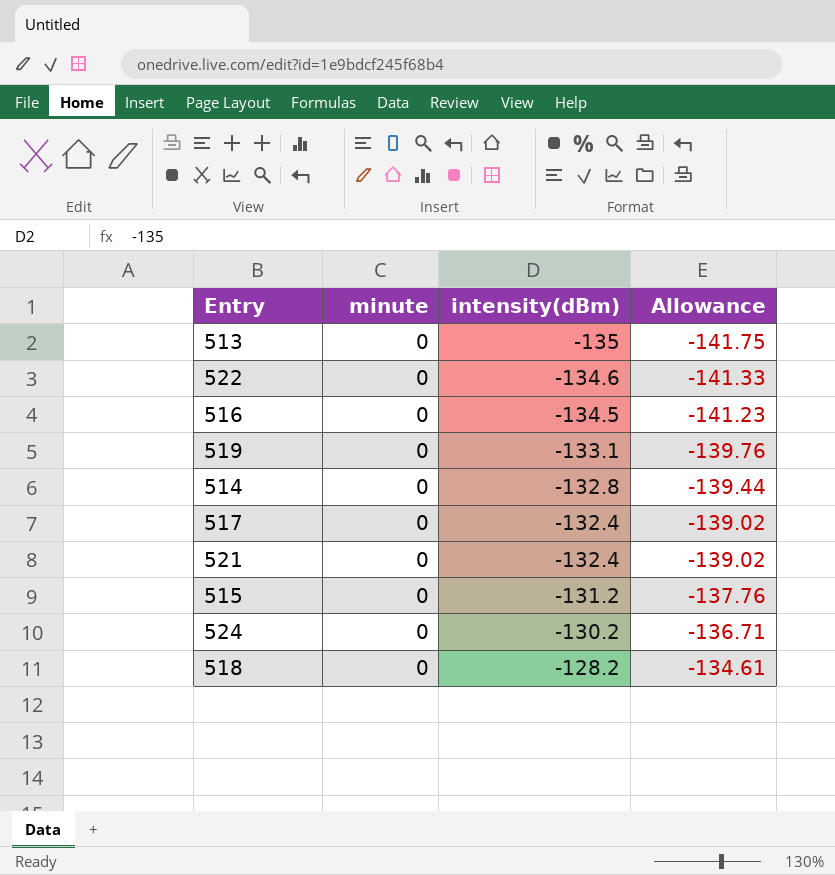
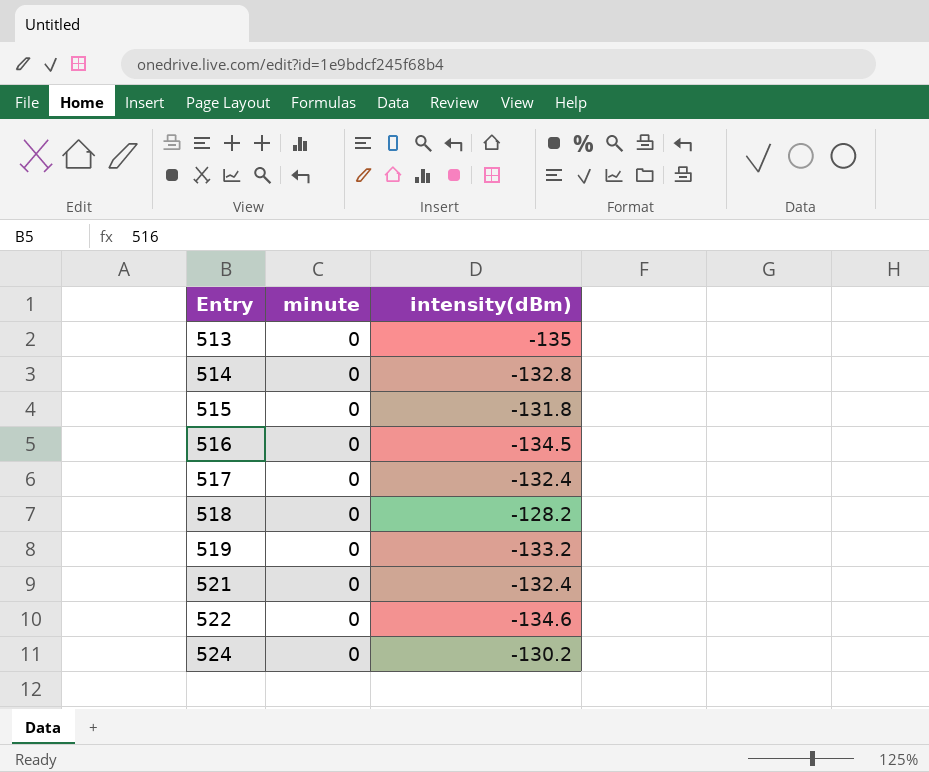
row order: intensity(dBm) ascending -> Entry ascending
column Allowance | formula: [intensity(dBm)] * 1.05 -> none
515 | intensity(dBm): -131.2 -> -131.8
519 | intensity(dBm): -133.1 -> -133.2

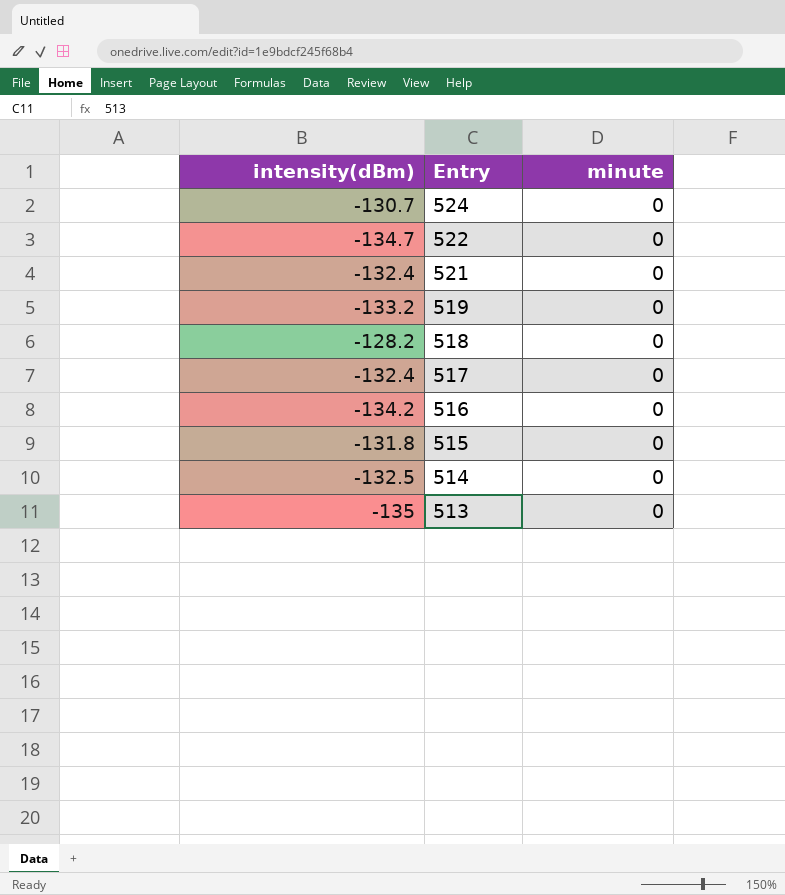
row order: Entry ascending -> Entry descending
column intensity(dBm) | position: 3 -> 1
524 | intensity(dBm): -130.2 -> -130.7
522 | intensity(dBm): -134.6 -> -134.7
516 | intensity(dBm): -134.5 -> -134.2
514 | intensity(dBm): -132.8 -> -132.5

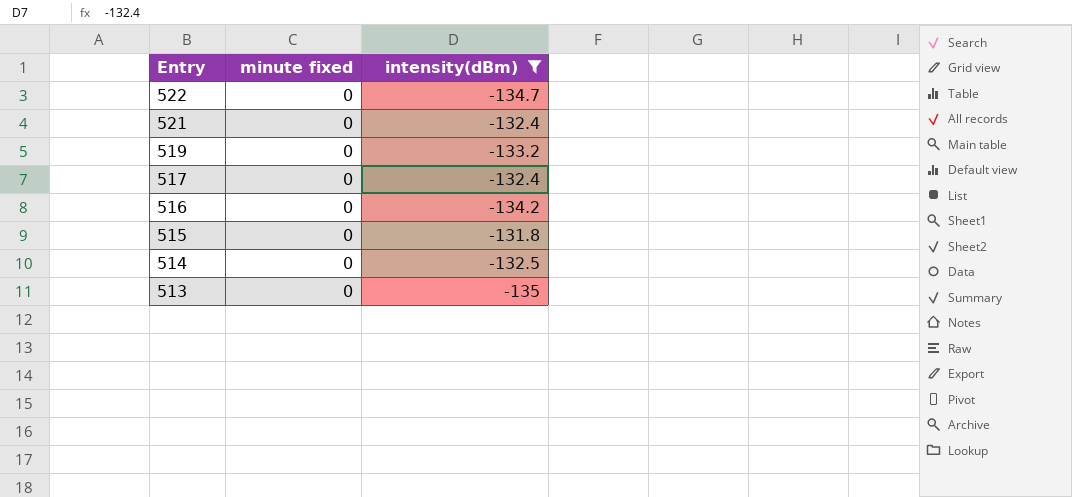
filter: none -> intensity(dBm) <= -131.8
column name: minute -> minute fixed
column intensity(dBm) | position: 1 -> 3

